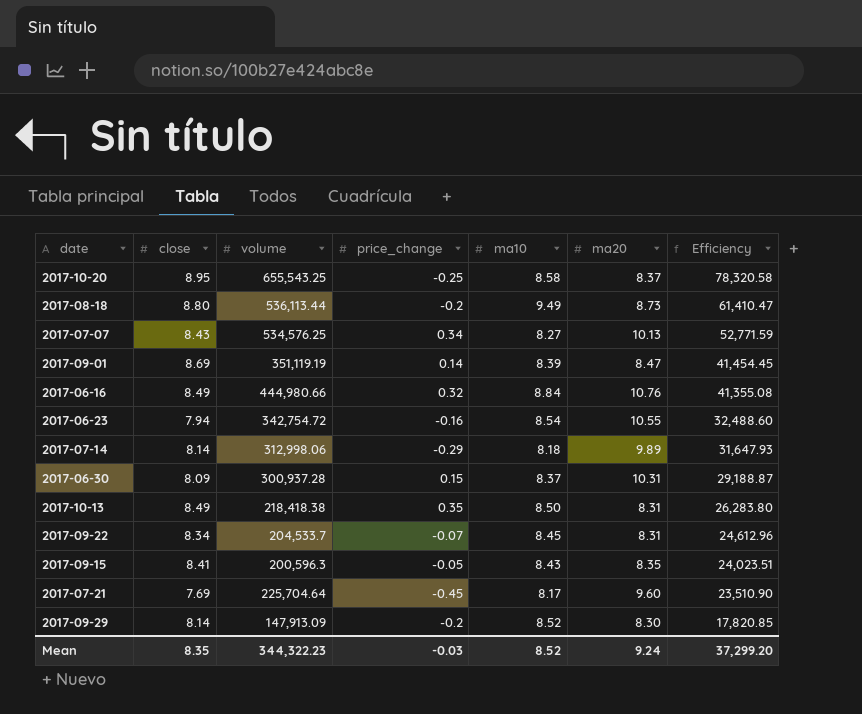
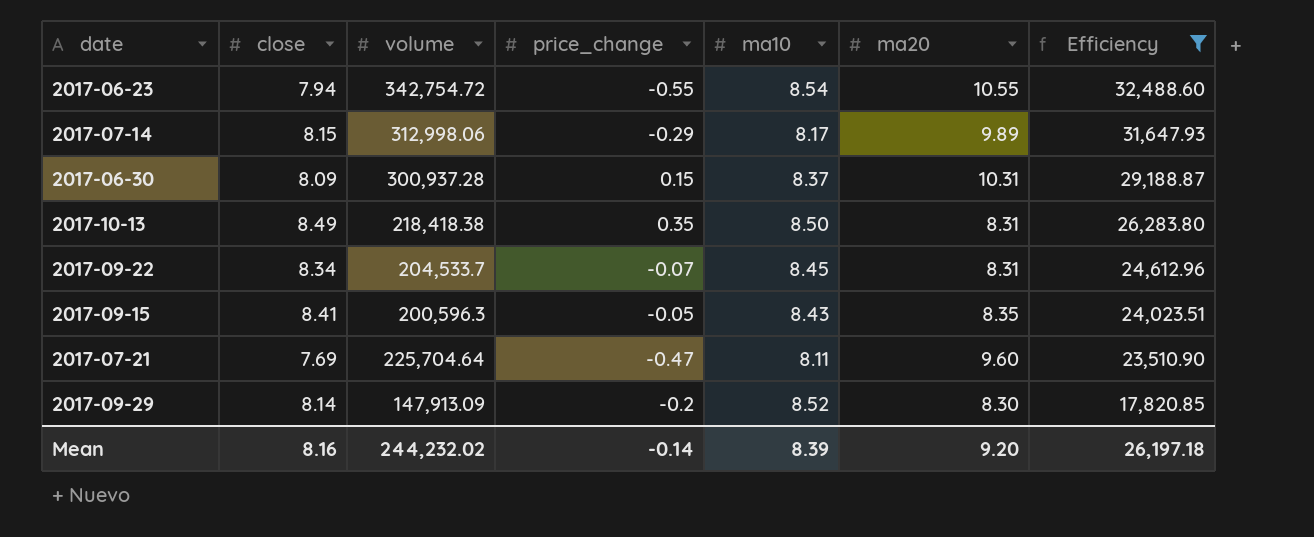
filter: none -> Efficiency <= 32,488.60
2017-06-23 | price_change: -0.16 -> -0.55
2017-07-14 | close: 8.14 -> 8.15
2017-07-14 | ma10: 8.18 -> 8.17
2017-07-21 | price_change: -0.45 -> -0.47
2017-07-21 | ma10: 8.17 -> 8.11
Mean | close: 8.35 -> 8.16
Mean | volume: 344,322.23 -> 244,232.02
Mean | price_change: -0.03 -> -0.14
Mean | ma10: 8.52 -> 8.39
Mean | ma20: 9.24 -> 9.20
Mean | Efficiency: 37,299.20 -> 26,197.18

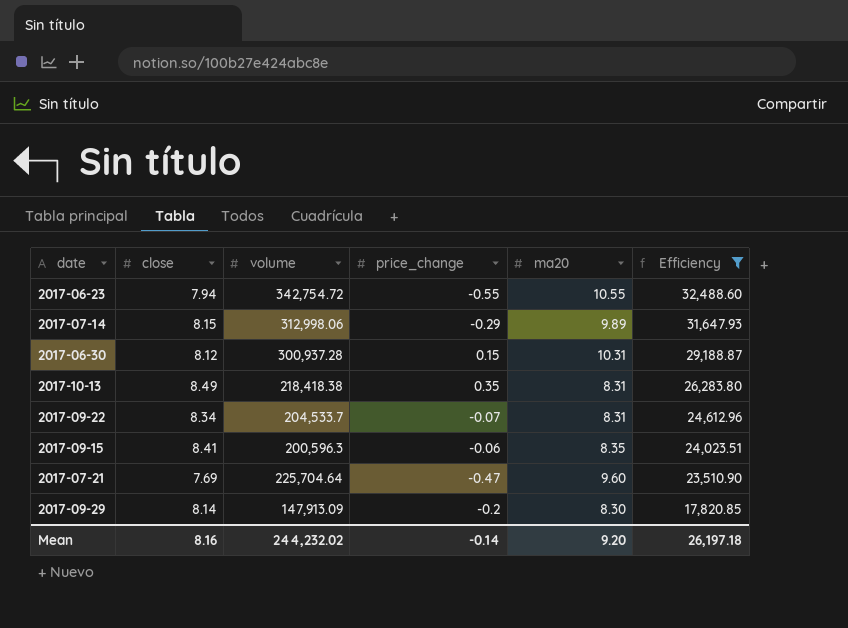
column ma10 | position: 5 -> none
2017-06-30 | close: 8.09 -> 8.12
2017-09-15 | price_change: -0.05 -> -0.06

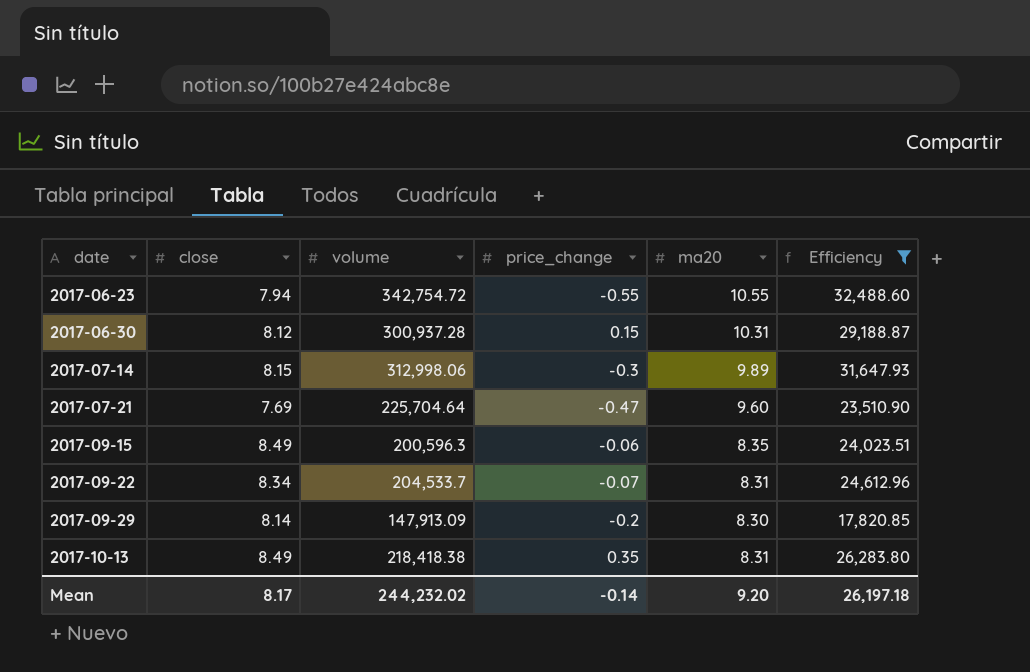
row order: Efficiency descending -> date ascending
2017-07-14 | price_change: -0.29 -> -0.3
2017-09-15 | close: 8.41 -> 8.49
Mean | close: 8.16 -> 8.17

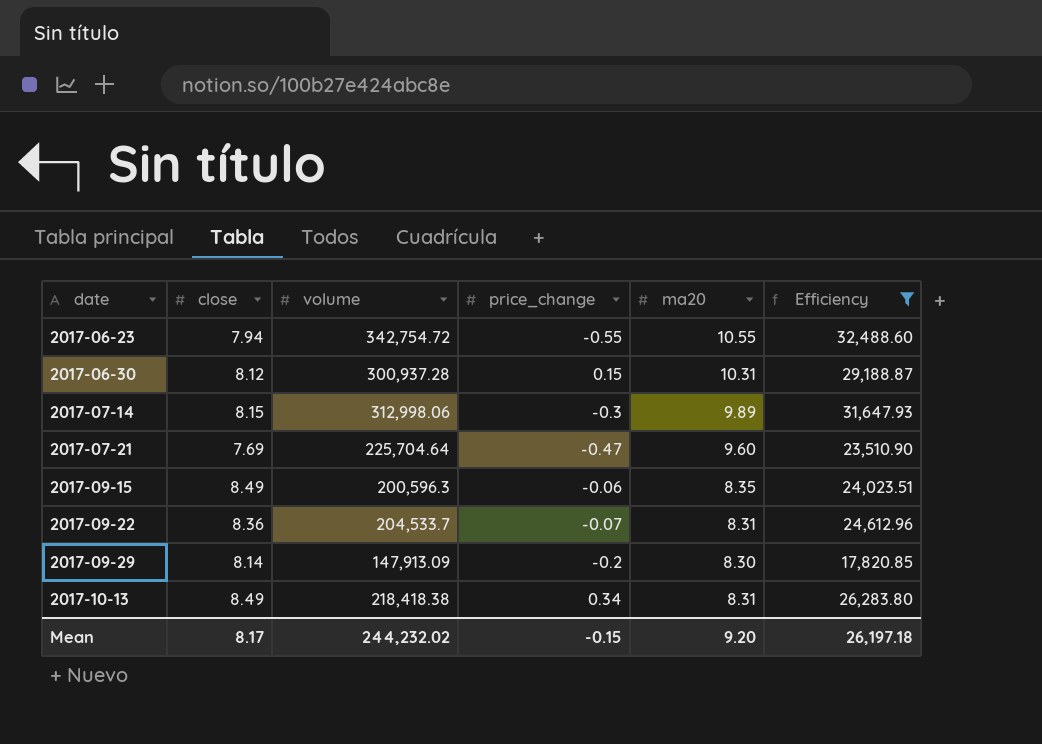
2017-09-22 | close: 8.34 -> 8.36
2017-10-13 | price_change: 0.35 -> 0.34
Mean | price_change: -0.14 -> -0.15

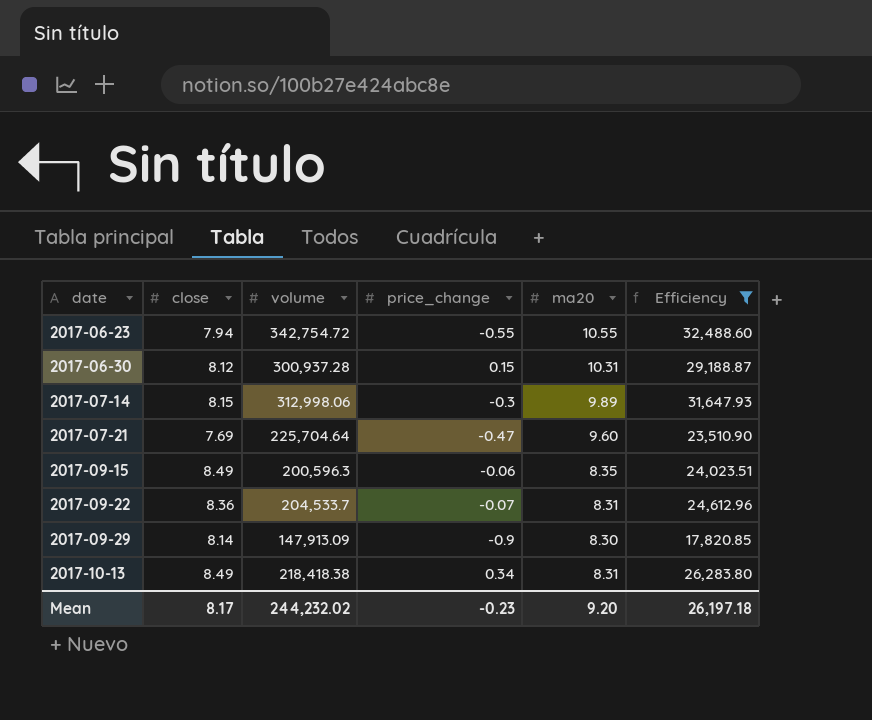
2017-09-29 | price_change: -0.2 -> -0.9
Mean | price_change: -0.15 -> -0.23

